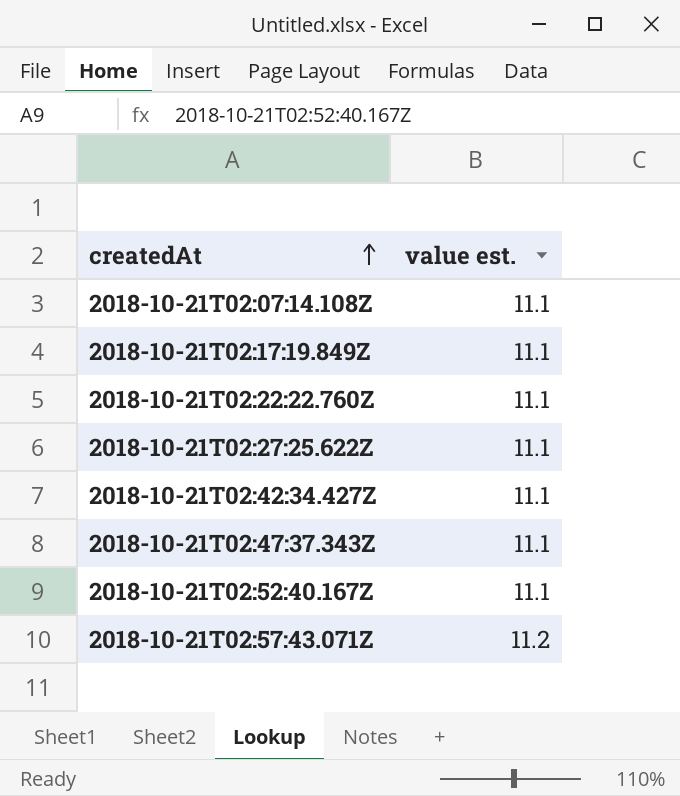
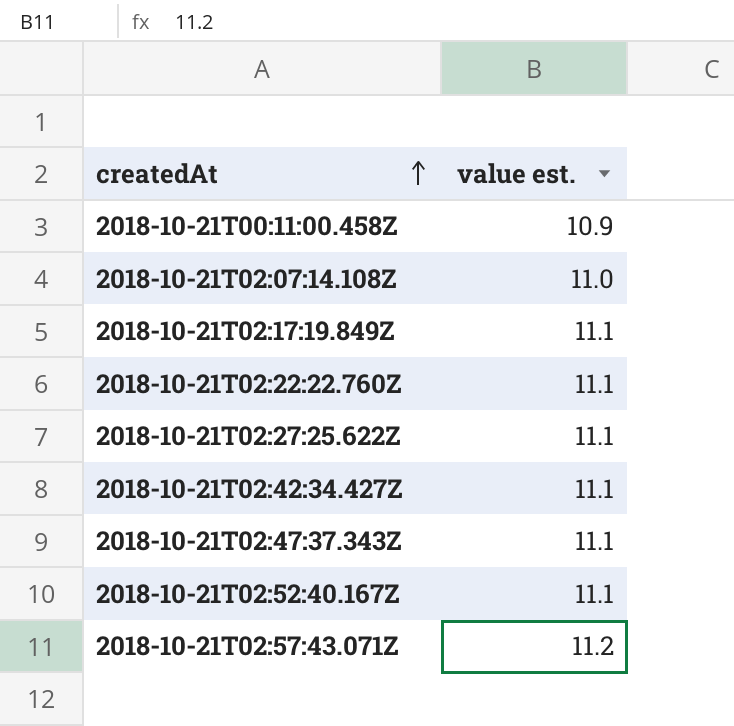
row 2018-10-21T00:11:00.458Z: none -> 10.9
2018-10-21T02:07:14.108Z | value est.: 11.1 -> 11.0

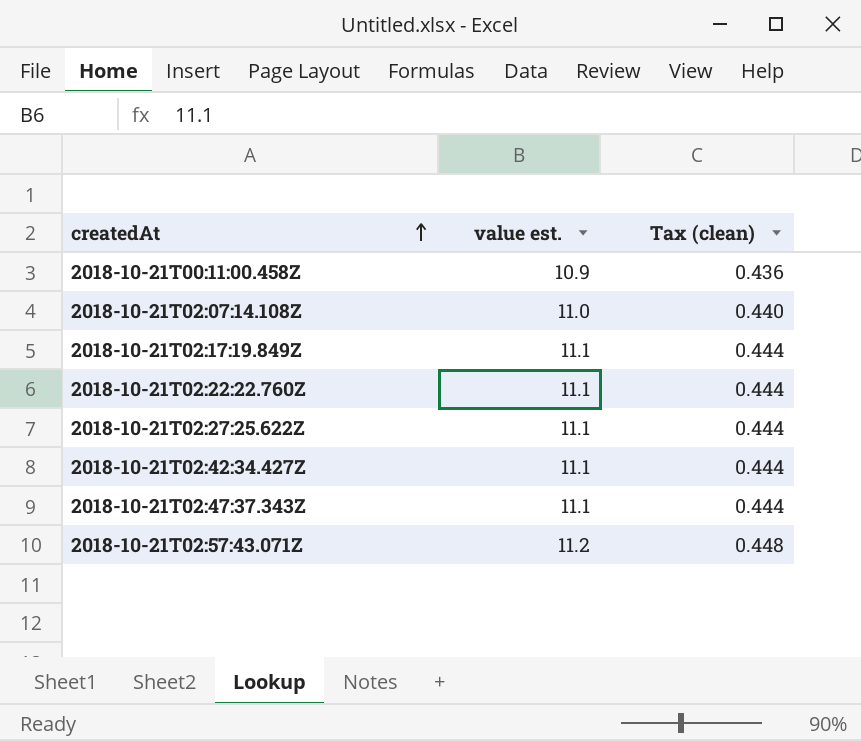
column Tax (clean) | formula: none -> [value est.] * 0.04
row 2018-10-21T02:52:40.167Z: 11.1 -> none

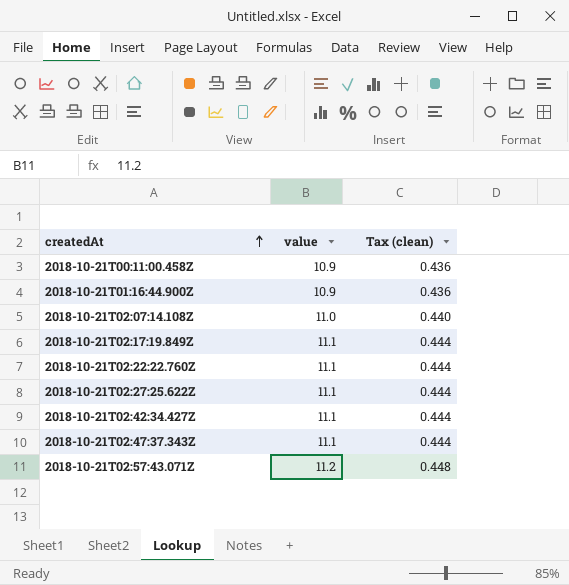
column name: value est. -> value
row 2018-10-21T01:16:44.900Z: none -> 10.9 | 0.436

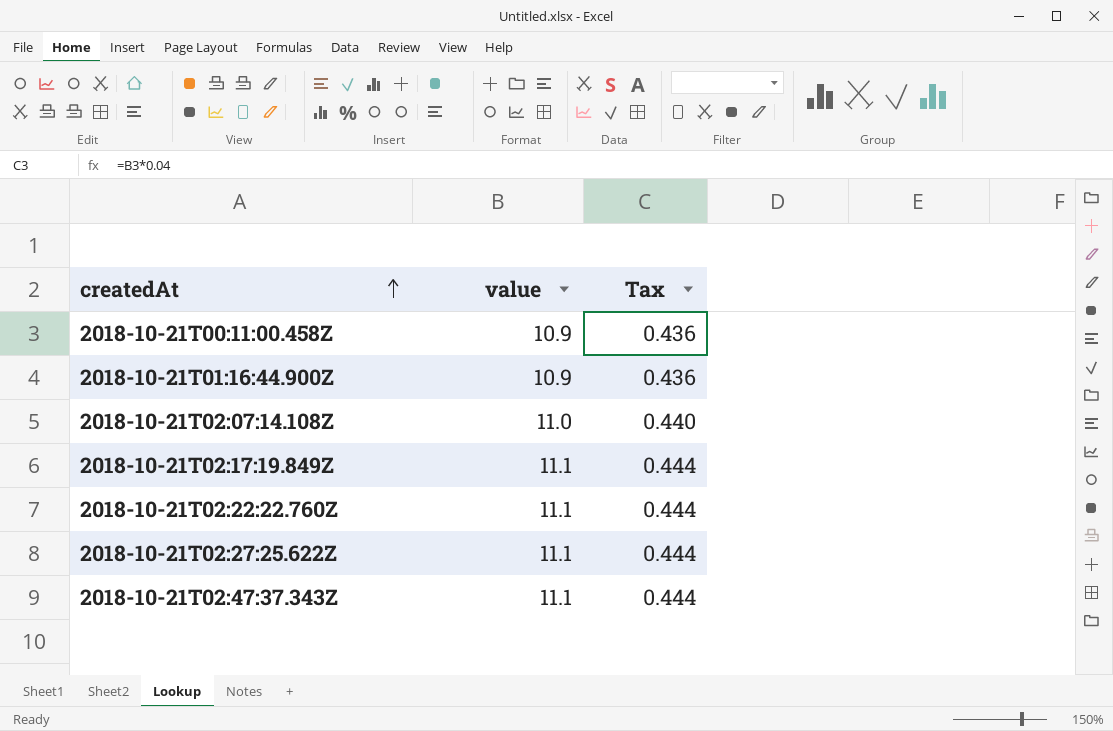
column name: Tax (clean) -> Tax
row 2018-10-21T02:42:34.427Z: 11.1 | 0.444 -> none
row 2018-10-21T02:57:43.071Z: 11.2 | 0.448 -> none

